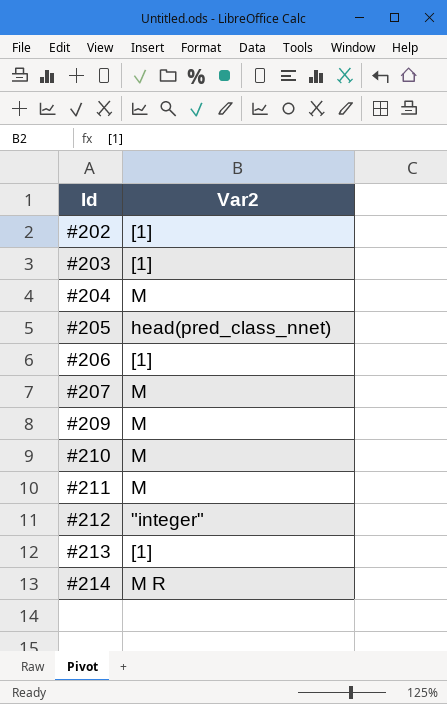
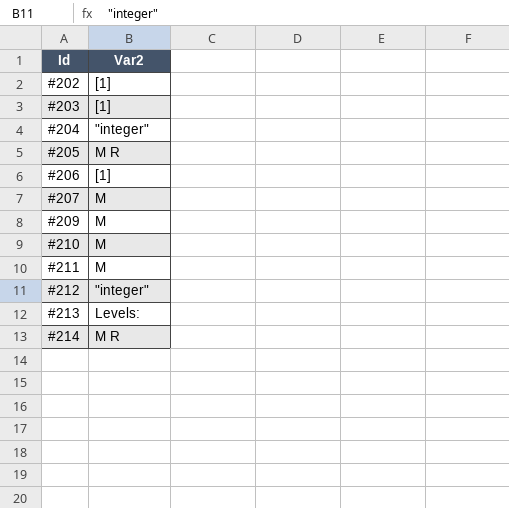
#204 | Var2: M -> "integer"
#205 | Var2: head(pred_class_nnet) -> M R
#213 | Var2: [1] -> Levels:

